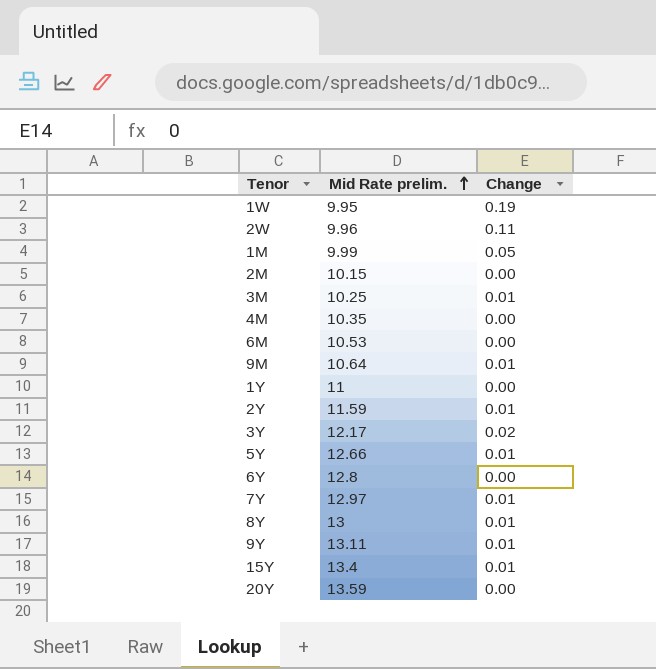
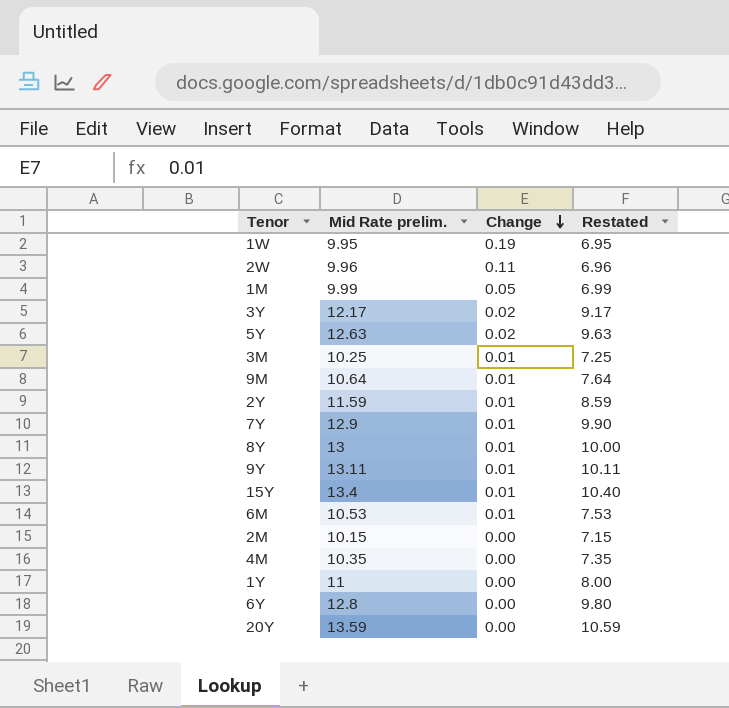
row order: Mid Rate prelim. ascending -> Change descending
column Restated | formula: none -> [Mid Rate prelim.] - 3
5Y | Mid Rate prelim.: 12.66 -> 12.63
5Y | Change: 0.01 -> 0.02
7Y | Mid Rate prelim.: 12.97 -> 12.9
6M | Change: 0.00 -> 0.01

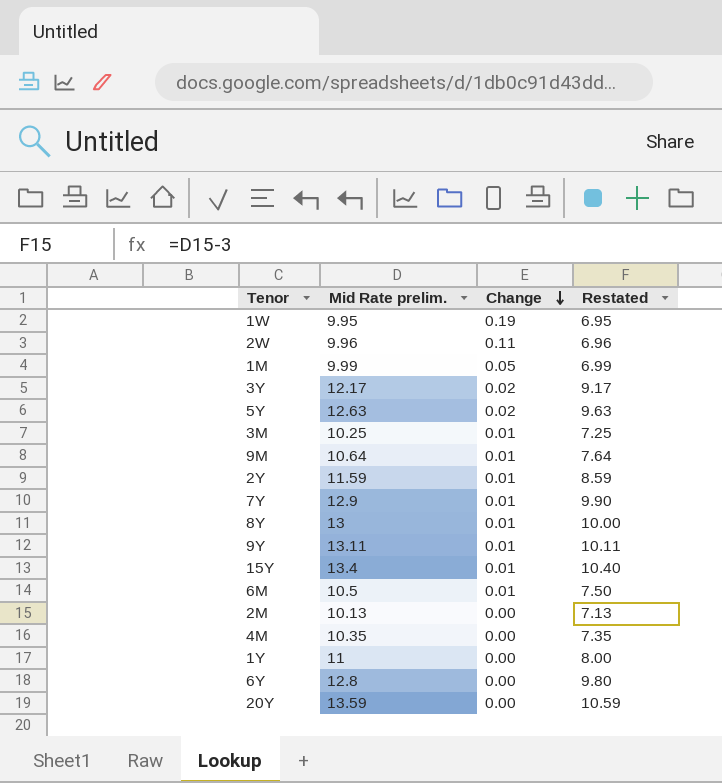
6M | Mid Rate prelim.: 10.53 -> 10.5
6M | Restated: 7.53 -> 7.50
2M | Mid Rate prelim.: 10.15 -> 10.13
2M | Restated: 7.15 -> 7.13

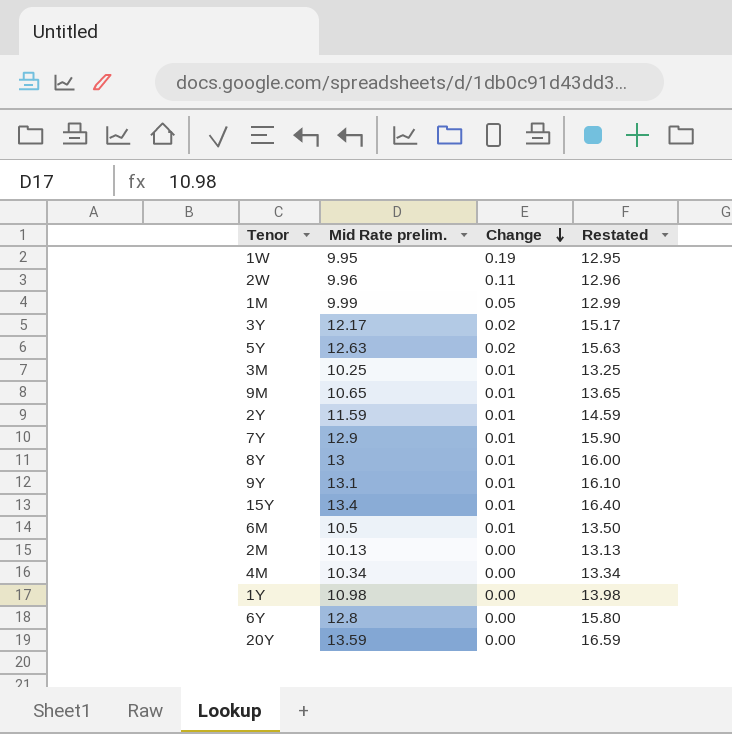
column Restated | formula: [Mid Rate prelim.] - 3 -> [Mid Rate prelim.] + 3
9M | Mid Rate prelim.: 10.64 -> 10.65
9Y | Mid Rate prelim.: 13.11 -> 13.1
4M | Mid Rate prelim.: 10.35 -> 10.34
1Y | Mid Rate prelim.: 11 -> 10.98

